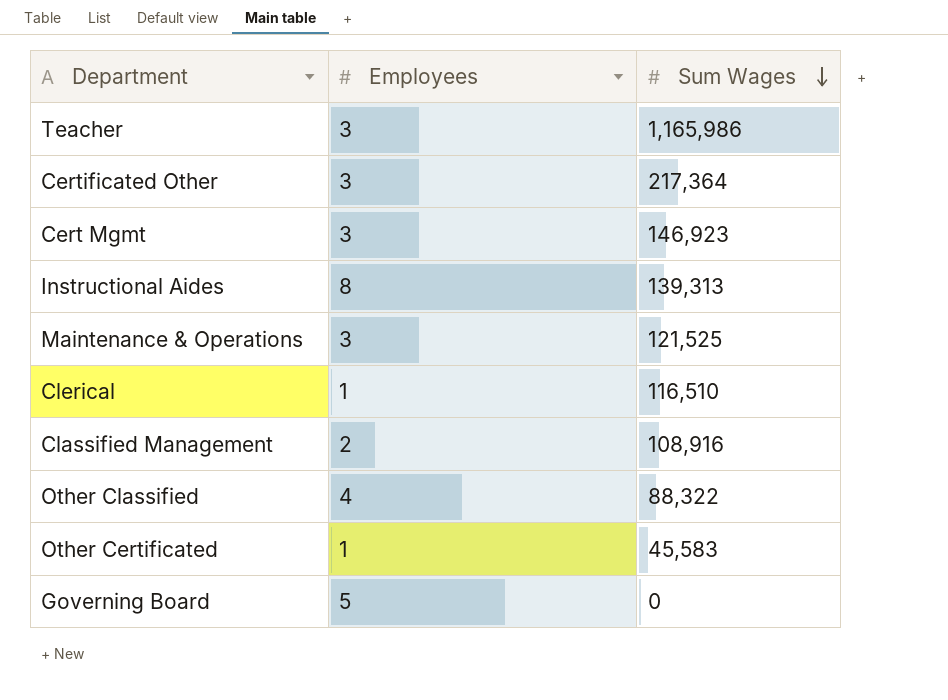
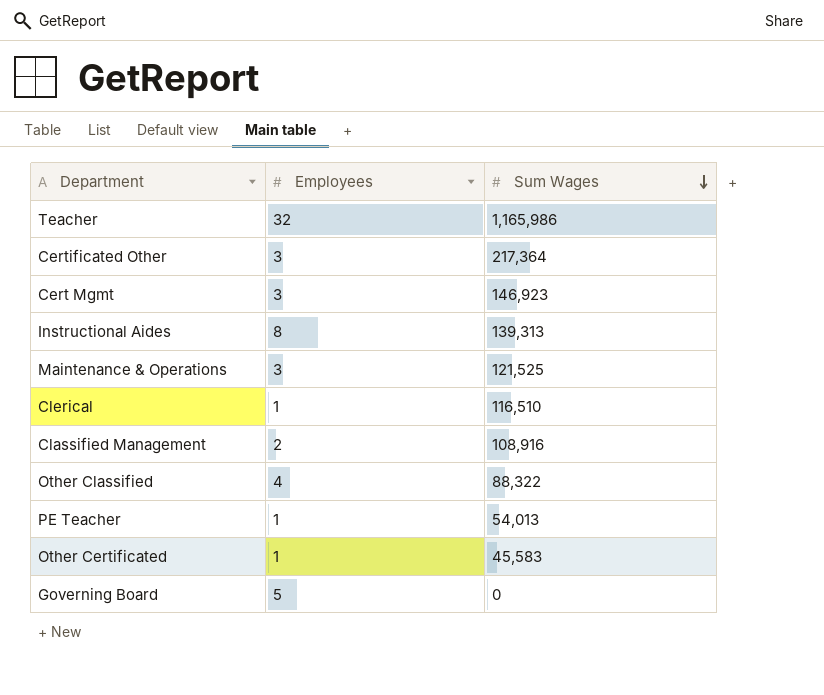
Teacher | Employees: 3 -> 32
row PE Teacher: none -> 1 | 54,013

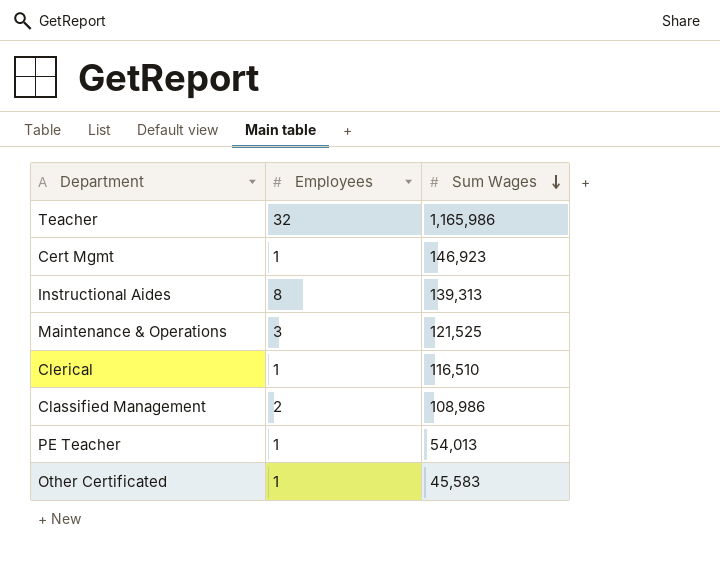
row Certificated Other: 3 | 217,364 -> none
row Other Classified: 4 | 88,322 -> none
row Governing Board: 5 | 0 -> none
Cert Mgmt | Employees: 3 -> 1
Classified Management | Sum Wages: 108,916 -> 108,986

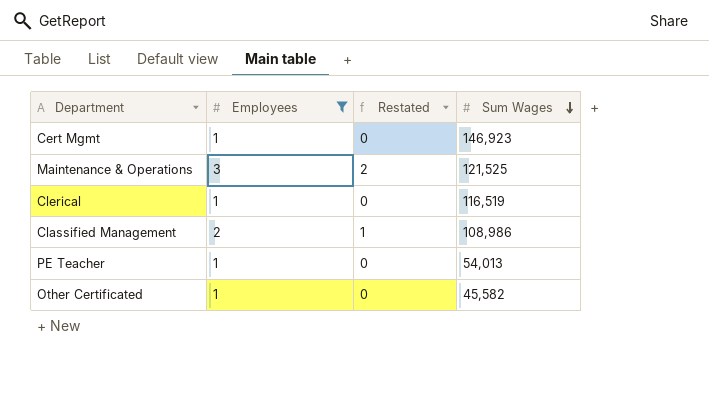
filter: none -> Employees <= 3
column Restated | formula: none -> [Employees] - 1
Clerical | Sum Wages: 116,510 -> 116,519
Other Certificated | Sum Wages: 45,583 -> 45,582

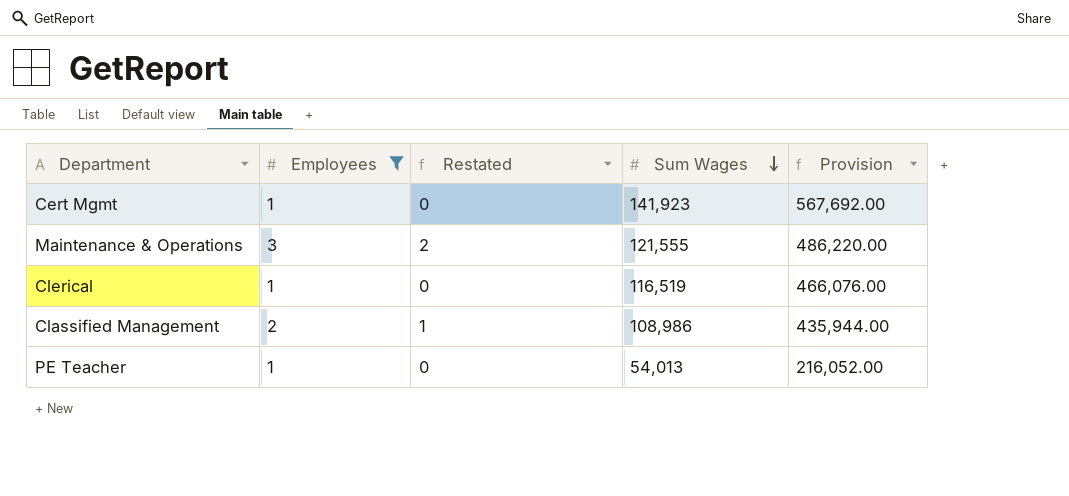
column Provision | formula: none -> [Sum Wages] * 4
row Other Certificated: 1 | 0 | 45,582 -> none
Cert Mgmt | Sum Wages: 146,923 -> 141,923
Maintenance & Operations | Sum Wages: 121,525 -> 121,555

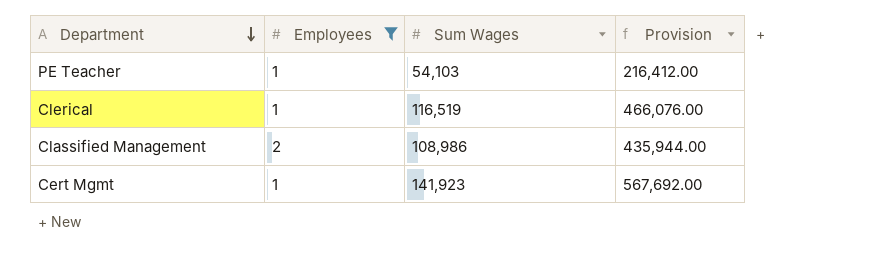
row order: Sum Wages descending -> Department descending
column Restated | formula: [Employees] - 1 -> none
row Maintenance & Operations: 3 | 2 | 121,555 | 486,220.00 -> none
PE Teacher | Sum Wages: 54,013 -> 54,103
PE Teacher | Provision: 216,052.00 -> 216,412.00

